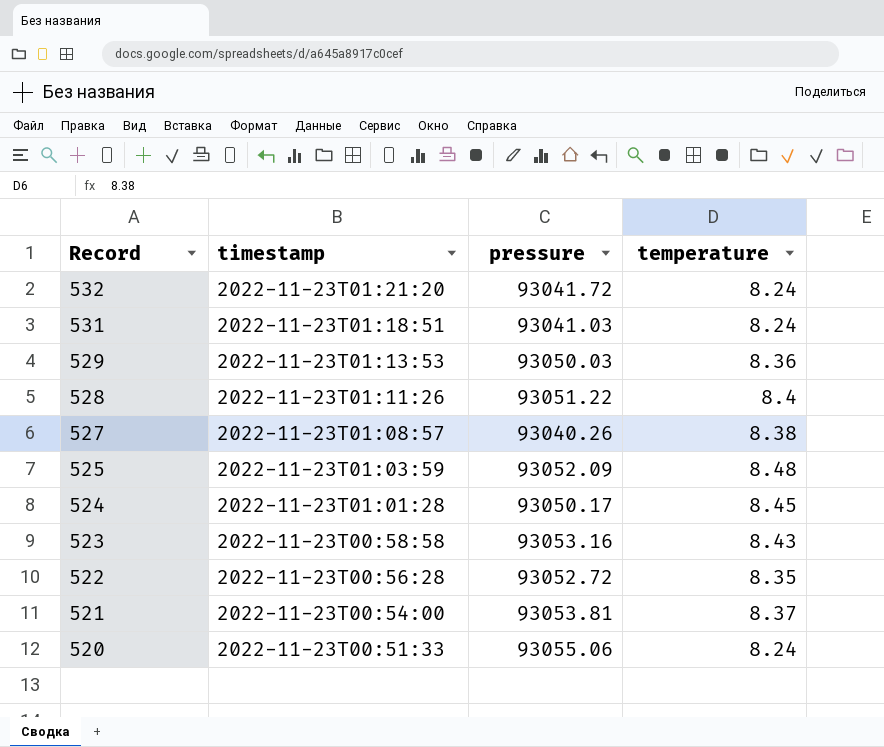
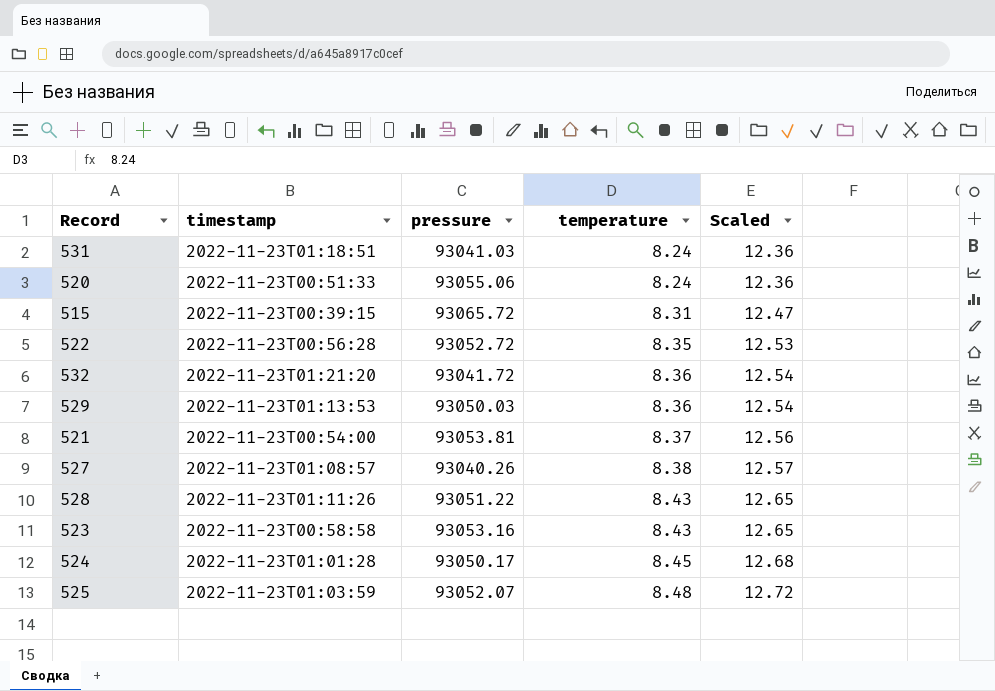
row order: Record descending -> temperature ascending
column Scaled | formula: none -> [temperature] * 1.5
row 515: none -> 2022-11-23T00:39:15 | 93065.72 | 8.31 | 12.47
532 | temperature: 8.24 -> 8.36
528 | temperature: 8.4 -> 8.43
525 | pressure: 93052.09 -> 93052.07

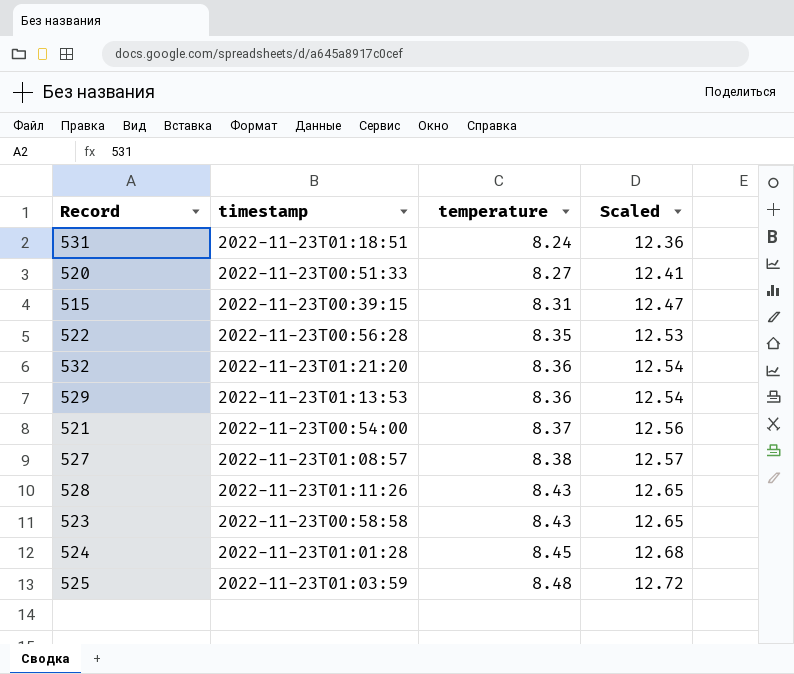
column pressure | position: 3 -> none
520 | temperature: 8.24 -> 8.27
520 | Scaled: 12.36 -> 12.41

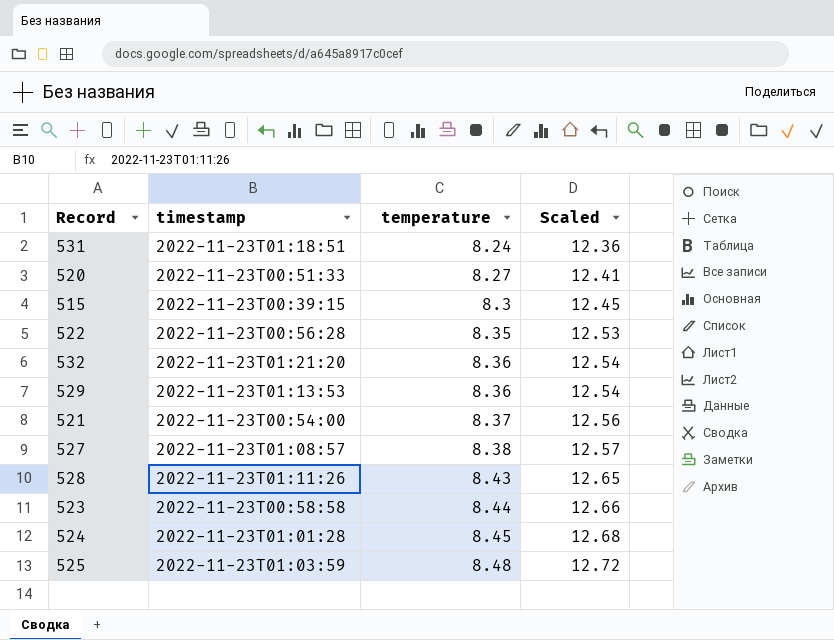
515 | temperature: 8.31 -> 8.3
515 | Scaled: 12.47 -> 12.45
523 | temperature: 8.43 -> 8.44
523 | Scaled: 12.65 -> 12.66

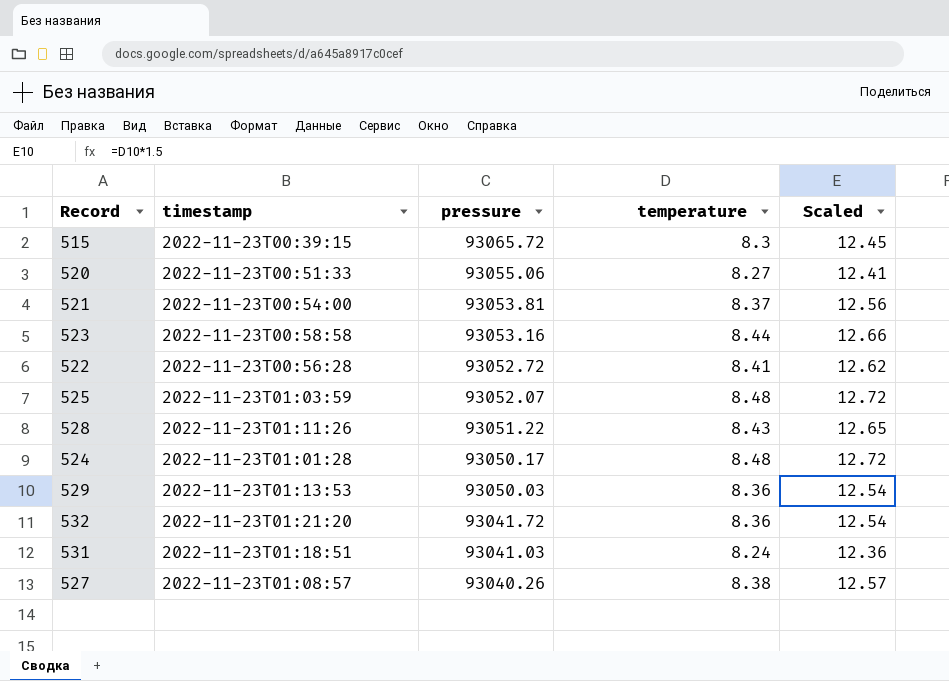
row order: temperature ascending -> pressure descending
column pressure | position: none -> 3
522 | temperature: 8.35 -> 8.41
522 | Scaled: 12.53 -> 12.62
524 | temperature: 8.45 -> 8.48
524 | Scaled: 12.68 -> 12.72

